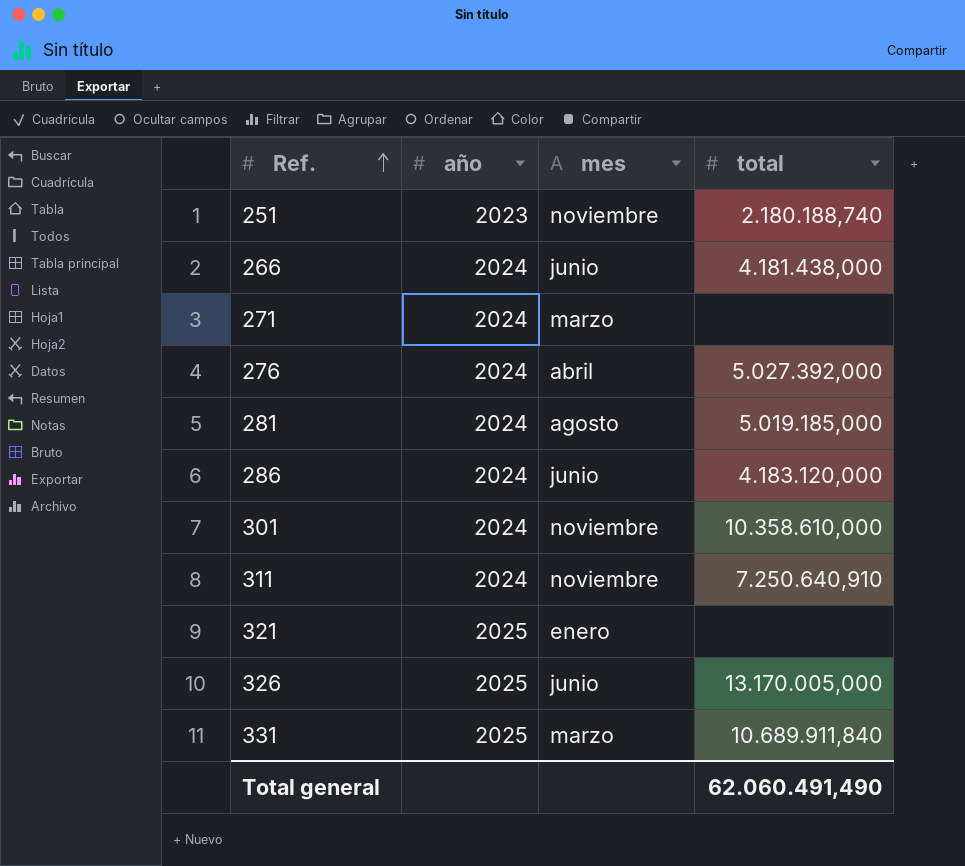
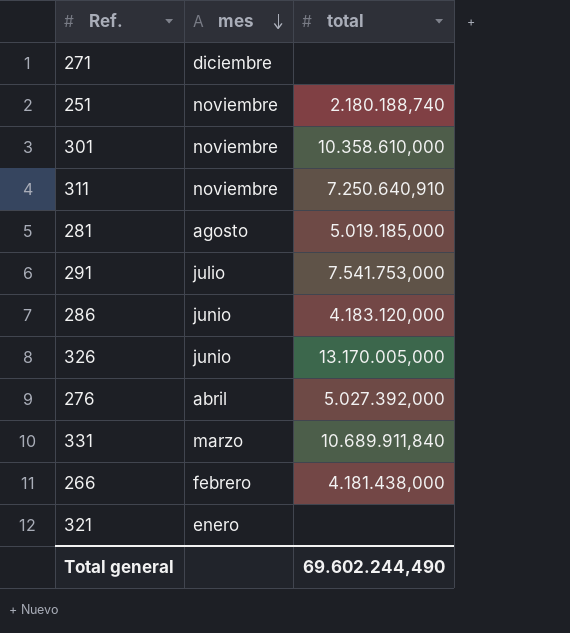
row order: Ref. ascending -> mes descending
column año | position: 2 -> none
271 | mes: marzo -> diciembre
row 291: none -> julio | 7.541.753,000
266 | mes: junio -> febrero
Total general | total: 62.060.491,490 -> 69.602.244,490

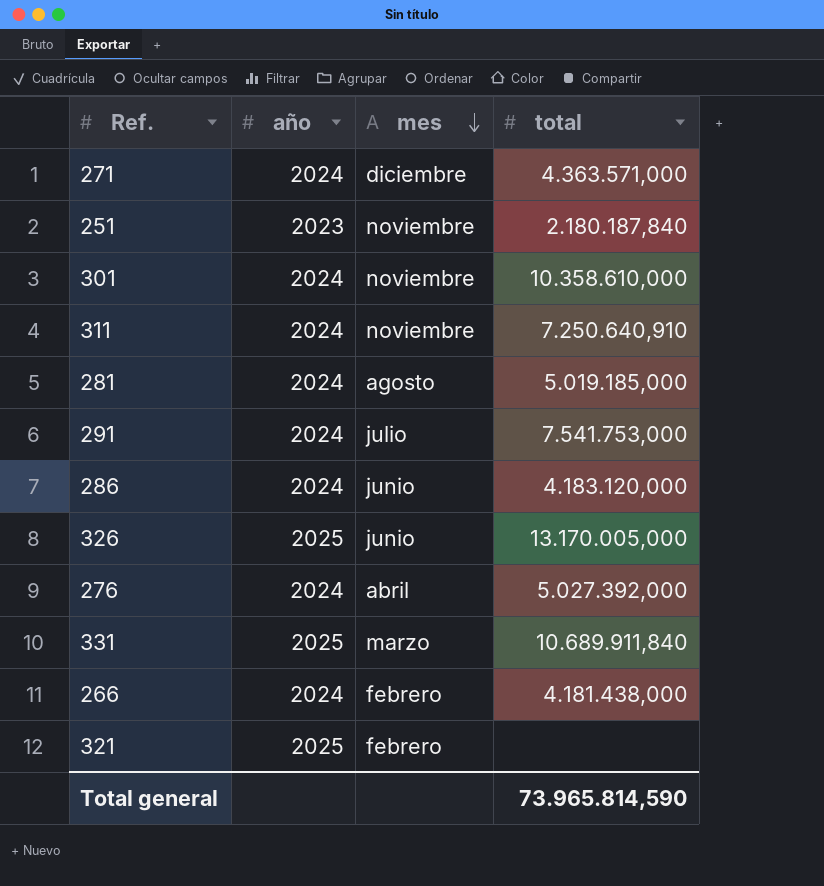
column año | position: none -> 2
271 | total: none -> 4.363.571,000
251 | total: 2.180.188,740 -> 2.180.187,840
321 | mes: enero -> febrero
Total general | total: 69.602.244,490 -> 73.965.814,590

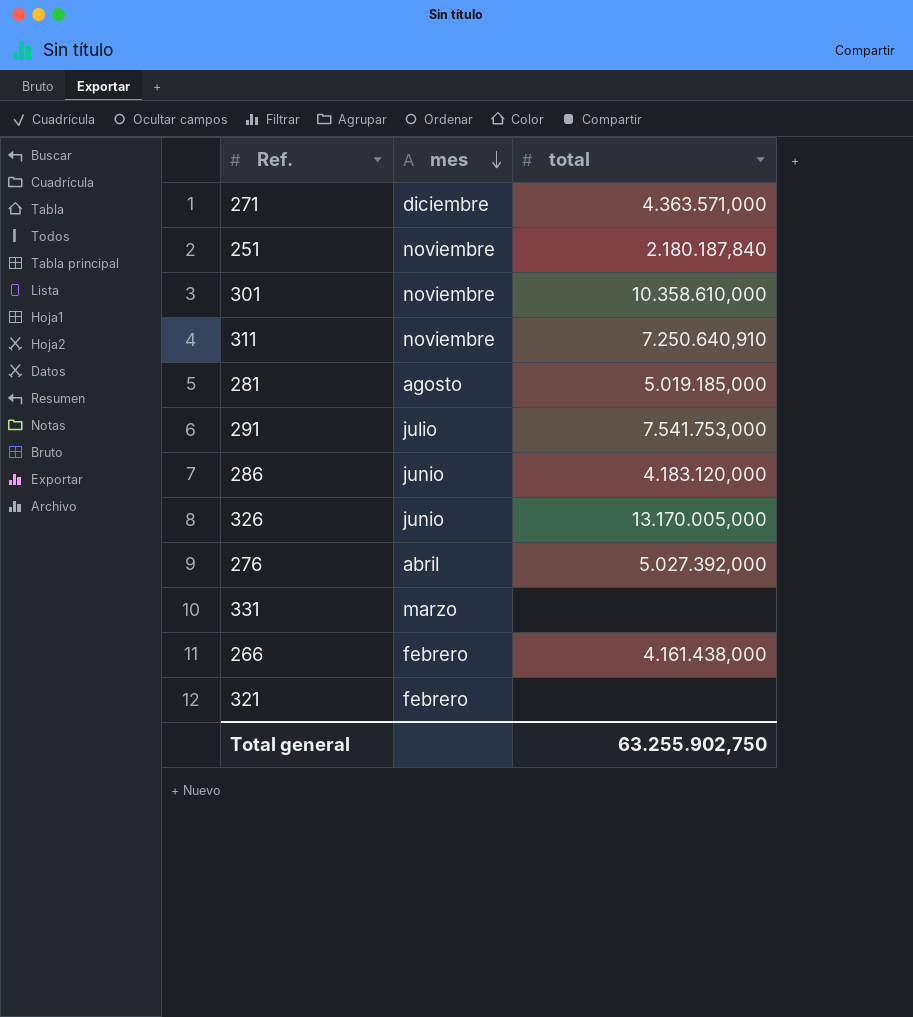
column año | position: 2 -> none
331 | total: 10.689.911,840 -> none
266 | total: 4.181.438,000 -> 4.161.438,000
Total general | total: 73.965.814,590 -> 63.255.902,750

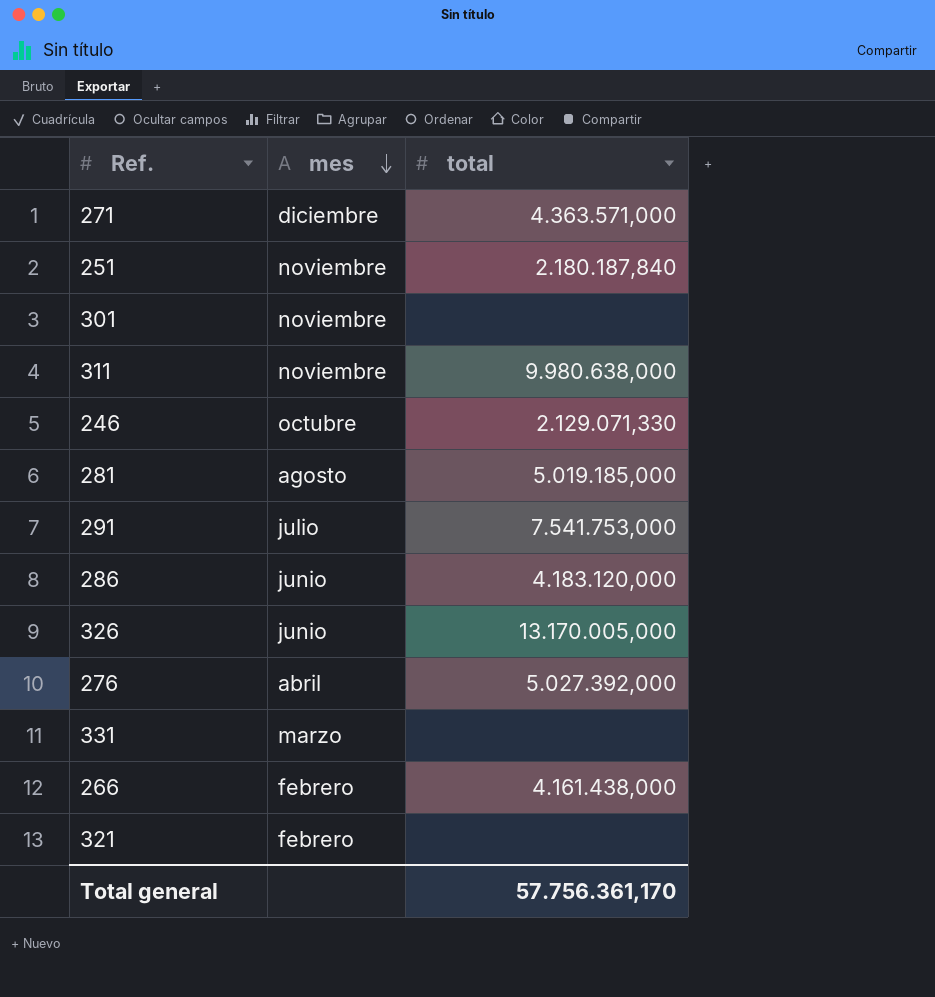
301 | total: 10.358.610,000 -> none
311 | total: 7.250.640,910 -> 9.980.638,000
row 246: none -> octubre | 2.129.071,330
Total general | total: 63.255.902,750 -> 57.756.361,170

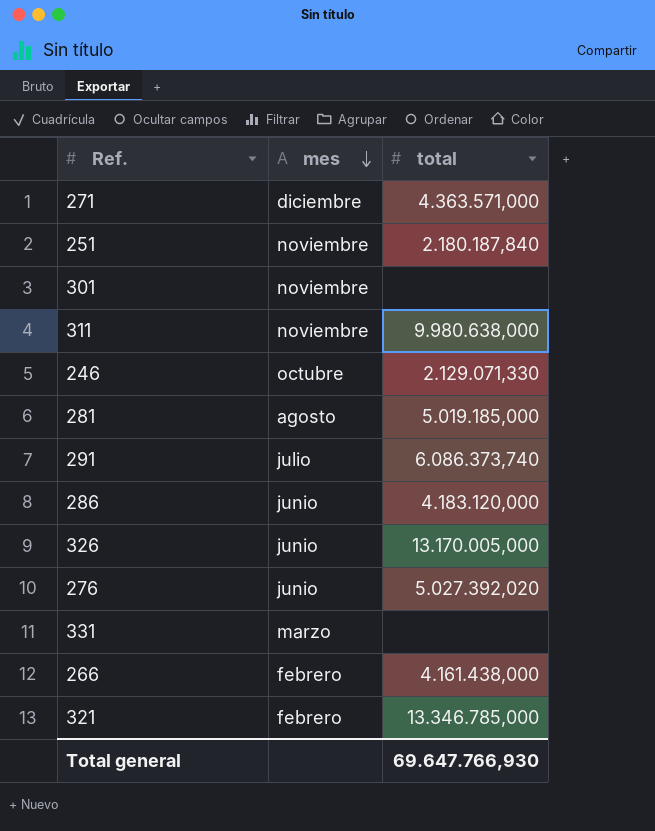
291 | total: 7.541.753,000 -> 6.086.373,740
276 | mes: abril -> junio
276 | total: 5.027.392,000 -> 5.027.392,020
321 | total: none -> 13.346.785,000
Total general | total: 57.756.361,170 -> 69.647.766,930

